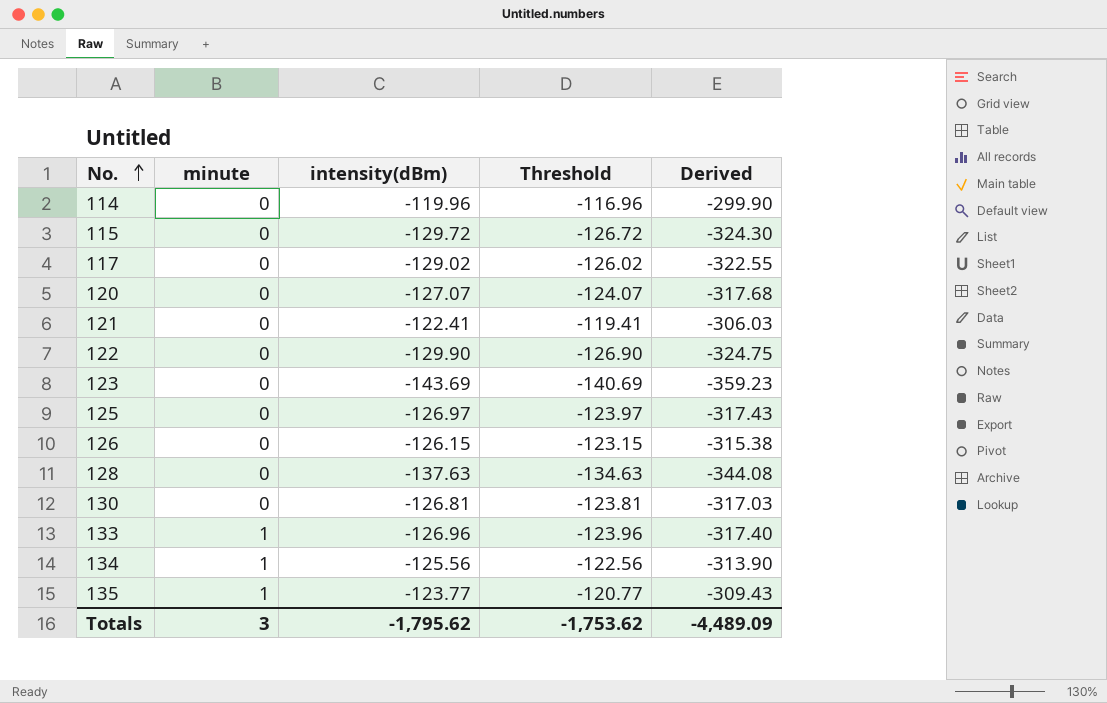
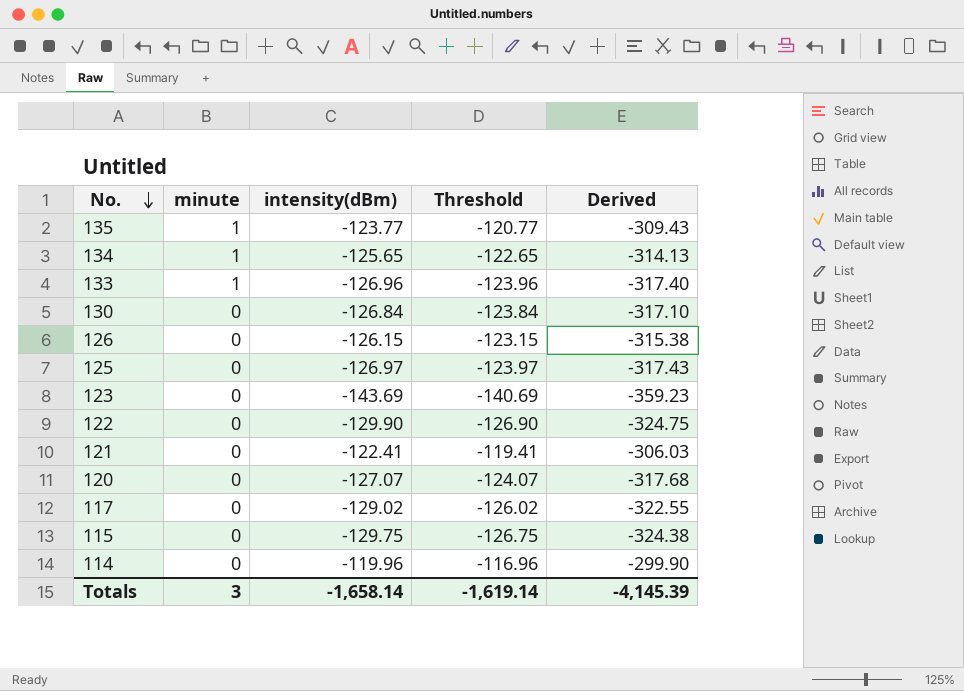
row order: No. ascending -> No. descending
row 128: 0 | -137.63 | -134.63 | -344.08 -> none
134 | intensity(dBm): -125.56 -> -125.65
134 | Threshold: -122.56 -> -122.65
134 | Derived: -313.90 -> -314.13
130 | intensity(dBm): -126.81 -> -126.84
130 | Threshold: -123.81 -> -123.84
130 | Derived: -317.03 -> -317.10
115 | intensity(dBm): -129.72 -> -129.75
115 | Threshold: -126.72 -> -126.75
115 | Derived: -324.30 -> -324.38
Totals | intensity(dBm): -1,795.62 -> -1,658.14
Totals | Threshold: -1,753.62 -> -1,619.14
Totals | Derived: -4,489.09 -> -4,145.39

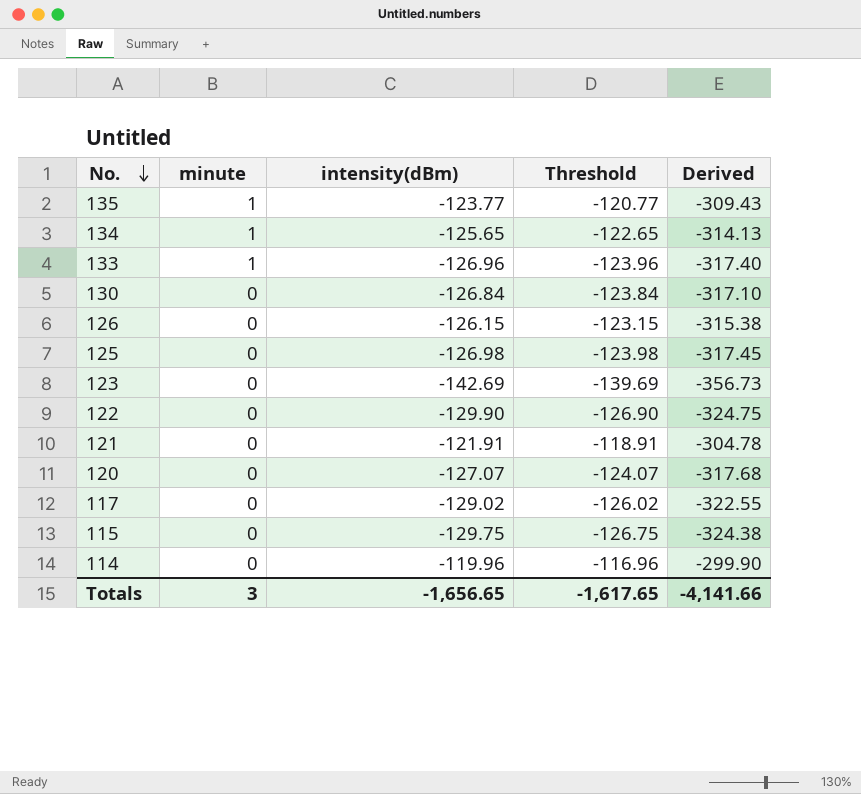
125 | intensity(dBm): -126.97 -> -126.98
125 | Threshold: -123.97 -> -123.98
125 | Derived: -317.43 -> -317.45
123 | intensity(dBm): -143.69 -> -142.69
123 | Threshold: -140.69 -> -139.69
123 | Derived: -359.23 -> -356.73
121 | intensity(dBm): -122.41 -> -121.91
121 | Threshold: -119.41 -> -118.91
121 | Derived: -306.03 -> -304.78
Totals | intensity(dBm): -1,658.14 -> -1,656.65
Totals | Threshold: -1,619.14 -> -1,617.65
Totals | Derived: -4,145.39 -> -4,141.66

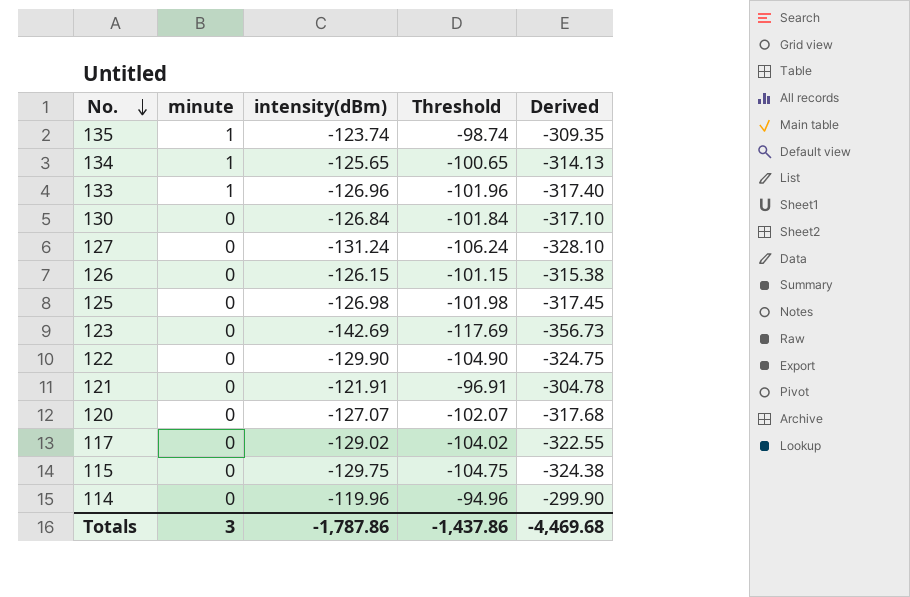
column Threshold | formula: [intensity(dBm)] + 3 -> [intensity(dBm)] + 25
135 | intensity(dBm): -123.77 -> -123.74
135 | Derived: -309.43 -> -309.35
row 127: none -> 0 | -131.24 | -106.24 | -328.10
Totals | intensity(dBm): -1,656.65 -> -1,787.86
Totals | Threshold: -1,617.65 -> -1,437.86
Totals | Derived: -4,141.66 -> -4,469.68

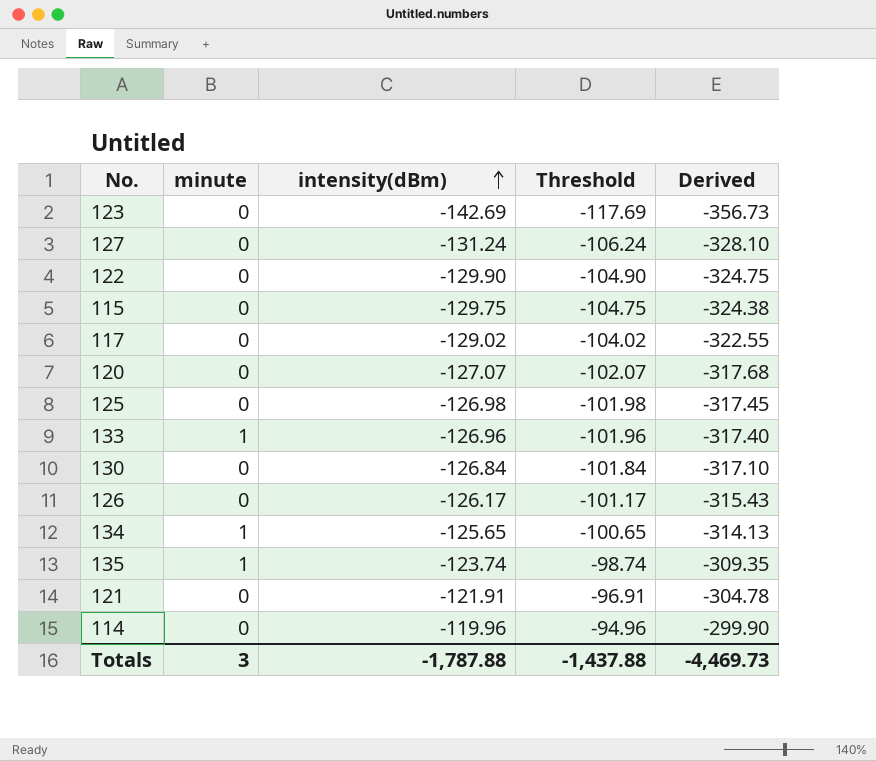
row order: No. descending -> intensity(dBm) ascending
126 | intensity(dBm): -126.15 -> -126.17
126 | Threshold: -101.15 -> -101.17
126 | Derived: -315.38 -> -315.43
Totals | intensity(dBm): -1,787.86 -> -1,787.88
Totals | Threshold: -1,437.86 -> -1,437.88
Totals | Derived: -4,469.68 -> -4,469.73

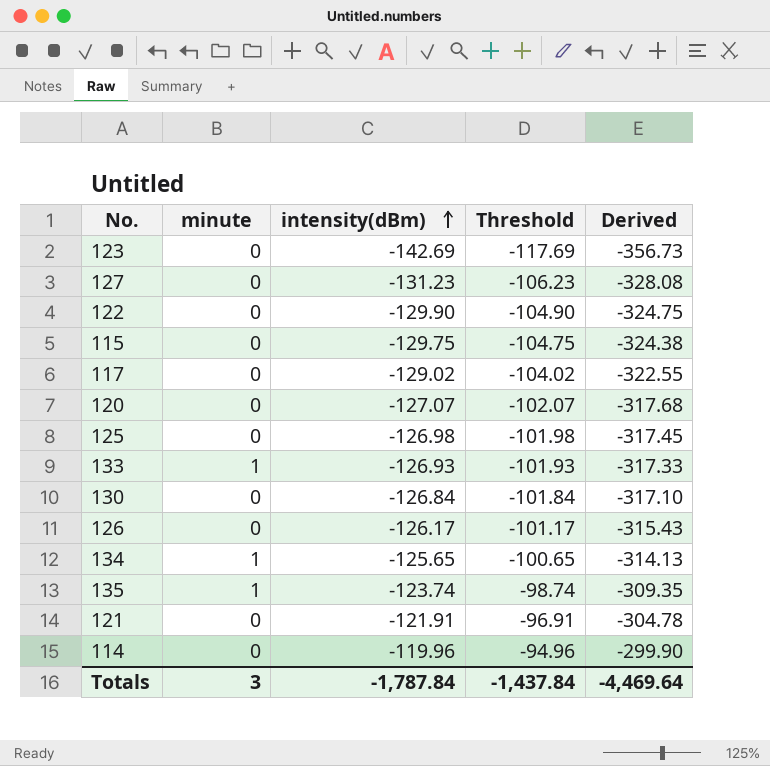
127 | intensity(dBm): -131.24 -> -131.23
127 | Threshold: -106.24 -> -106.23
127 | Derived: -328.10 -> -328.08
133 | intensity(dBm): -126.96 -> -126.93
133 | Threshold: -101.96 -> -101.93
133 | Derived: -317.40 -> -317.33
Totals | intensity(dBm): -1,787.88 -> -1,787.84
Totals | Threshold: -1,437.88 -> -1,437.84
Totals | Derived: -4,469.73 -> -4,469.64

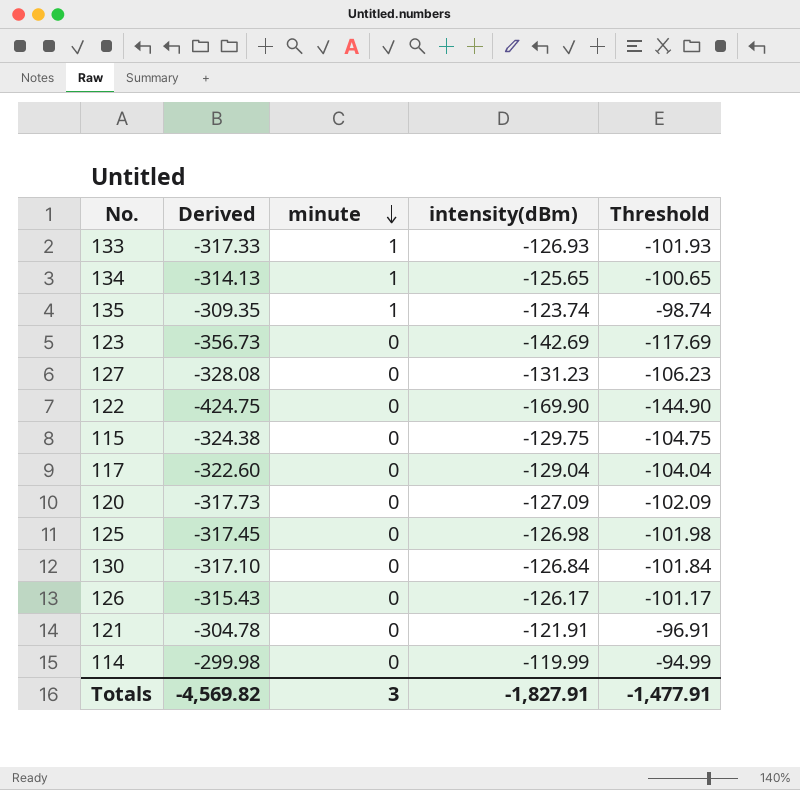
row order: intensity(dBm) ascending -> minute descending
column Derived | position: 5 -> 2
122 | Derived: -324.75 -> -424.75
122 | intensity(dBm): -129.90 -> -169.90
122 | Threshold: -104.90 -> -144.90
117 | Derived: -322.55 -> -322.60
117 | intensity(dBm): -129.02 -> -129.04
117 | Threshold: -104.02 -> -104.04
120 | Derived: -317.68 -> -317.73
120 | intensity(dBm): -127.07 -> -127.09
120 | Threshold: -102.07 -> -102.09
114 | Derived: -299.90 -> -299.98
114 | intensity(dBm): -119.96 -> -119.99
114 | Threshold: -94.96 -> -94.99
Totals | Derived: -4,469.64 -> -4,569.82
Totals | intensity(dBm): -1,787.84 -> -1,827.91
Totals | Threshold: -1,437.84 -> -1,477.91

